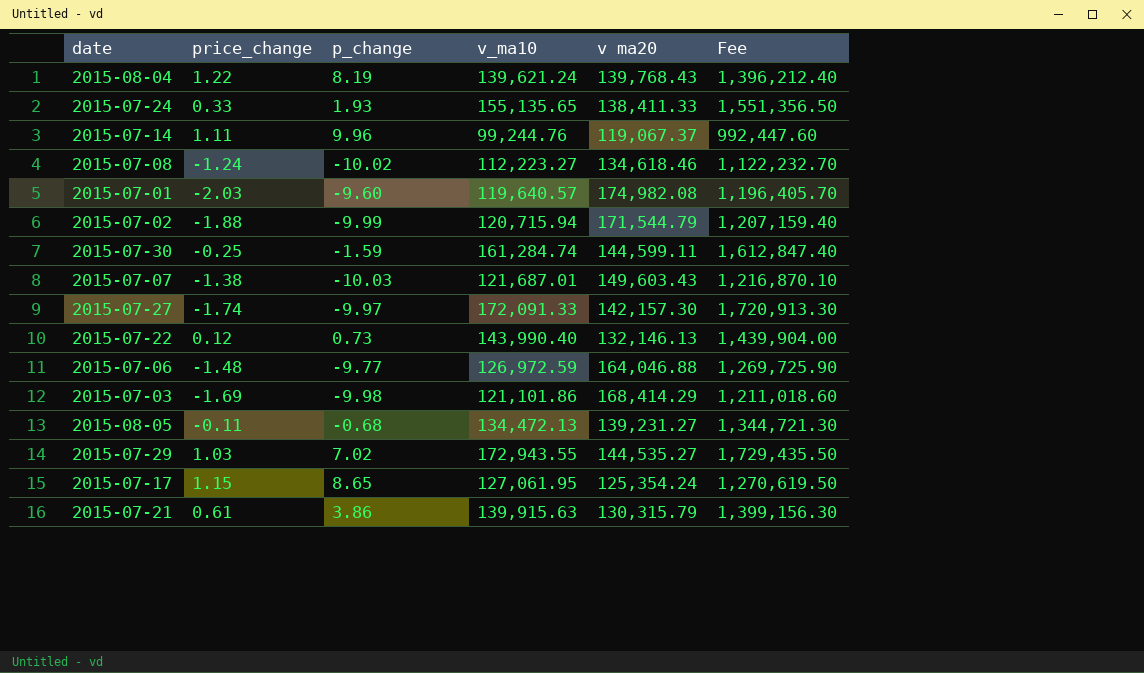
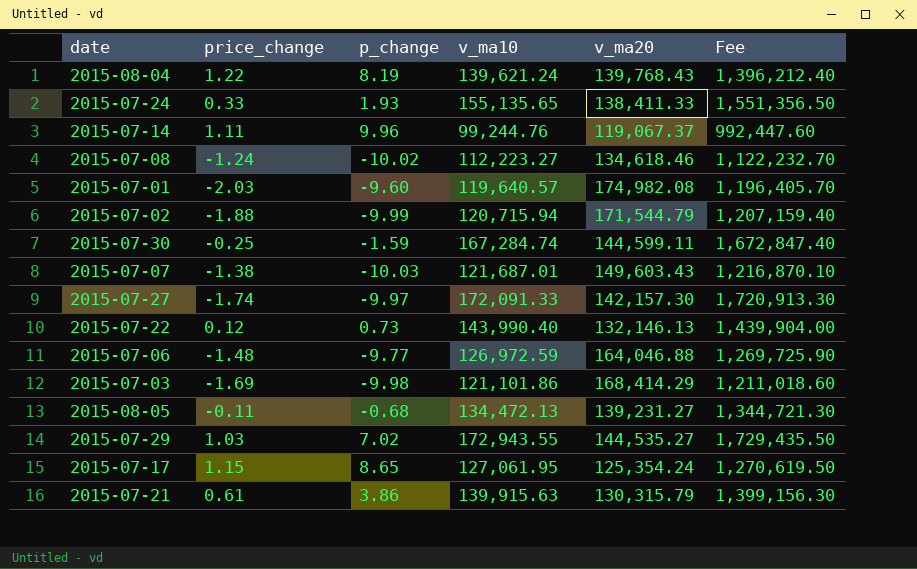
column name: v ma20 -> v_ma20
2015-07-30 | v_ma10: 161,284.74 -> 167,284.74
2015-07-30 | Fee: 1,612,847.40 -> 1,672,847.40

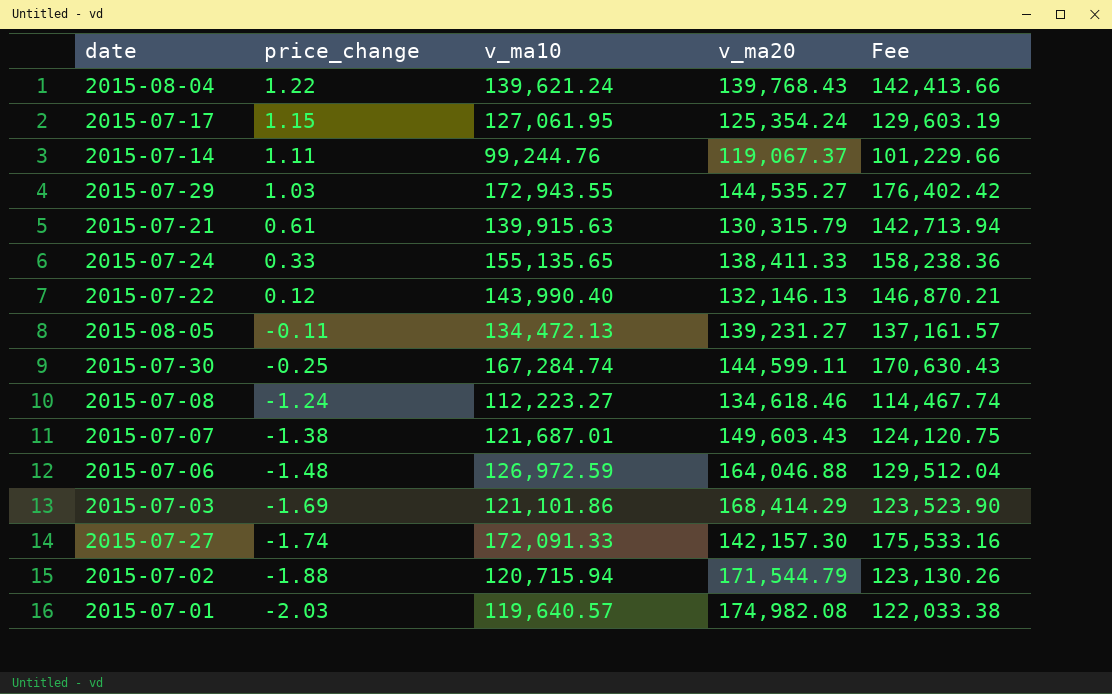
row order: none -> price_change descending
column p_change | position: 3 -> none
column Fee | formula: [v_ma10] * 10 -> [v_ma10] * 1.02

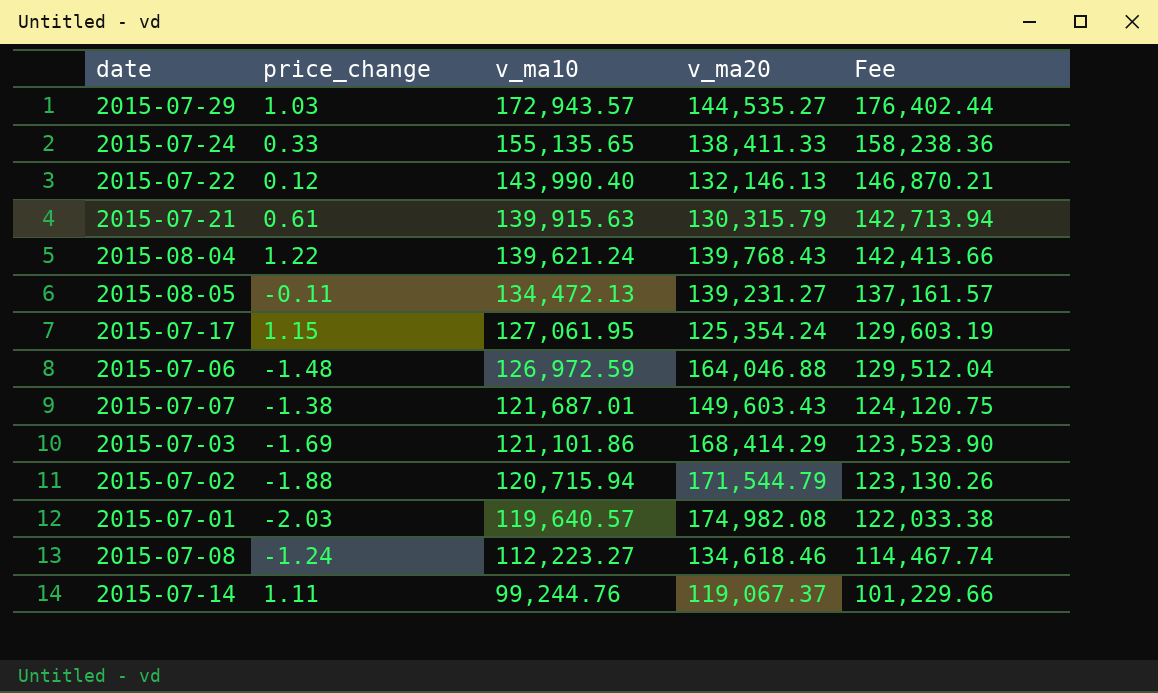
row order: price_change descending -> v_ma10 descending
row 2015-07-30: -0.25 | 167,284.74 | 144,599.11 | 170,630.43 -> none
row 2015-07-27: -1.74 | 172,091.33 | 142,157.30 | 175,533.16 -> none
2015-07-29 | v_ma10: 172,943.55 -> 172,943.57
2015-07-29 | Fee: 176,402.42 -> 176,402.44

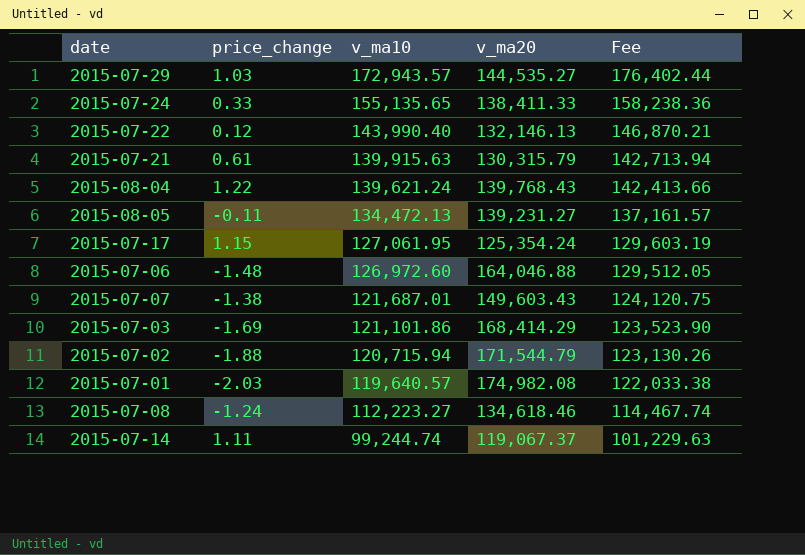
2015-07-06 | v_ma10: 126,972.59 -> 126,972.60
2015-07-06 | Fee: 129,512.04 -> 129,512.05
2015-07-14 | v_ma10: 99,244.76 -> 99,244.74
2015-07-14 | Fee: 101,229.66 -> 101,229.63

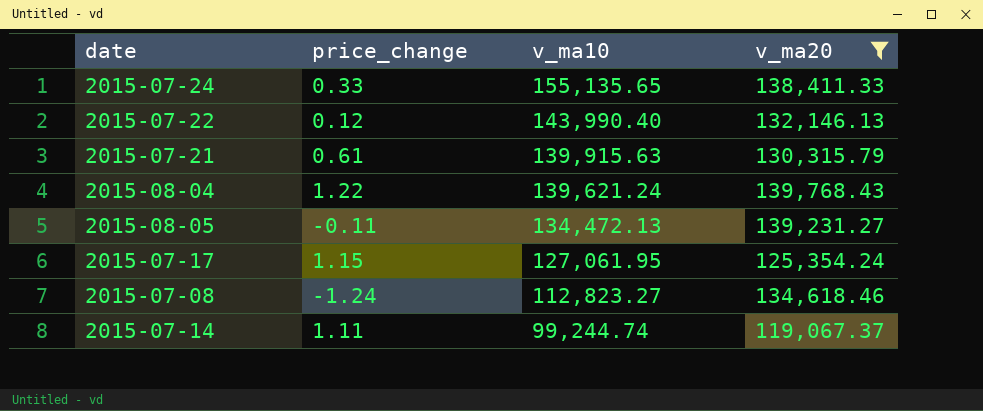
filter: none -> v_ma20 <= 139,768.43
column Fee | formula: [v_ma10] * 1.02 -> none
2015-07-08 | v_ma10: 112,223.27 -> 112,823.27

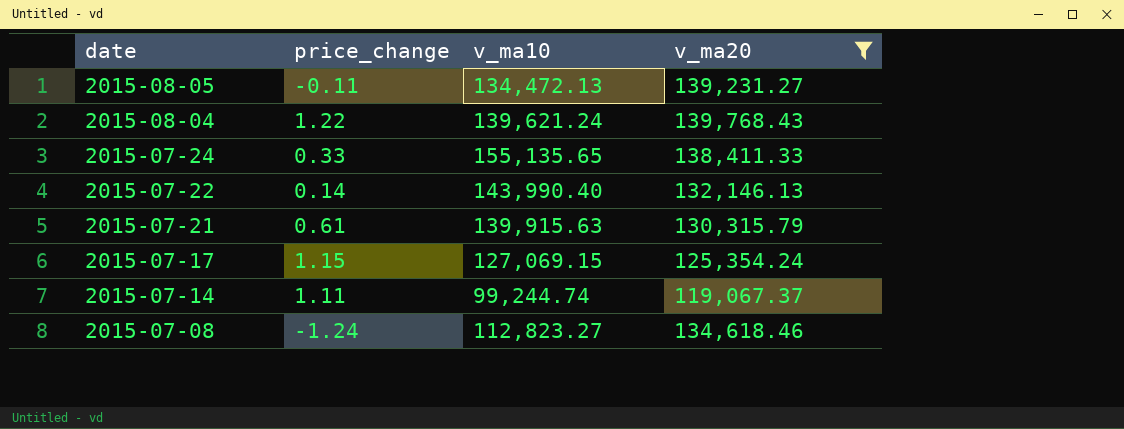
row order: v_ma10 descending -> date descending
2015-07-22 | price_change: 0.12 -> 0.14
2015-07-17 | v_ma10: 127,061.95 -> 127,069.15

